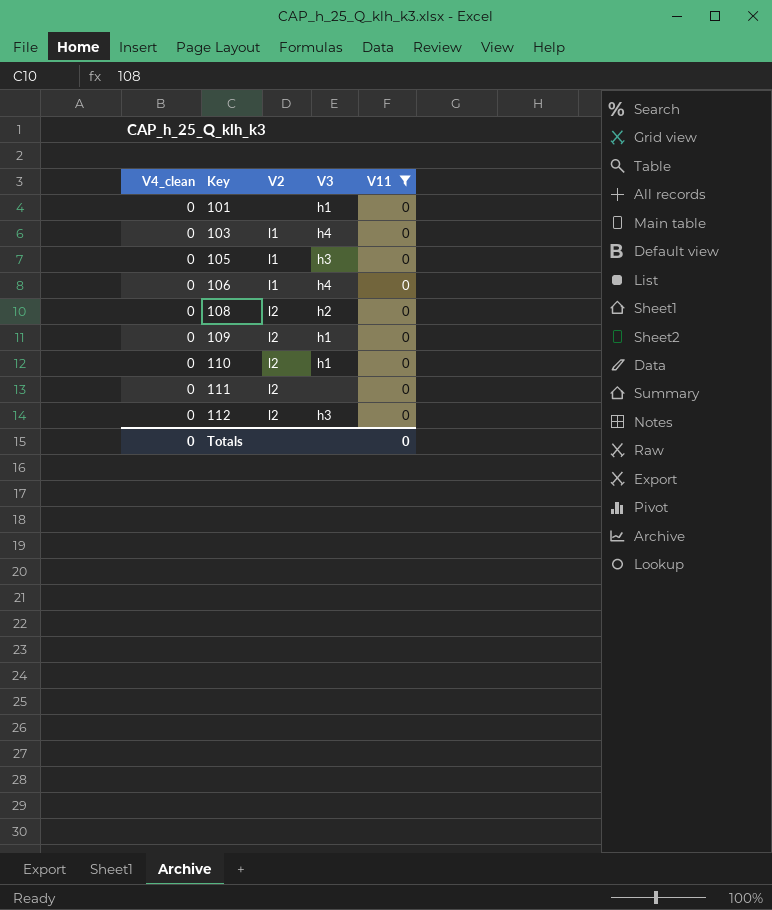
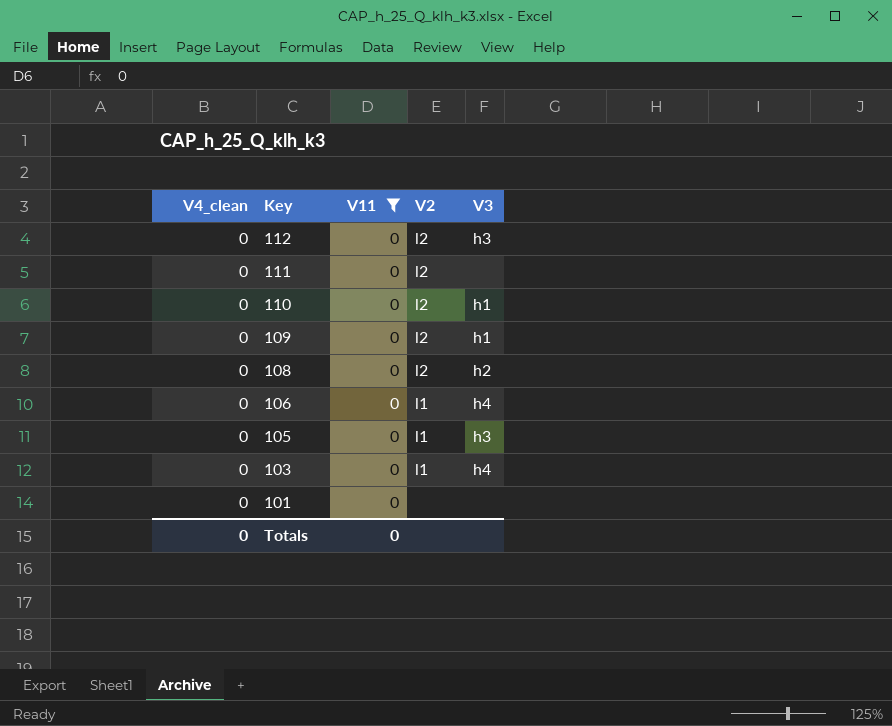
row order: Key ascending -> Key descending
column V11 | position: 5 -> 3
101 | V3: h1 -> none

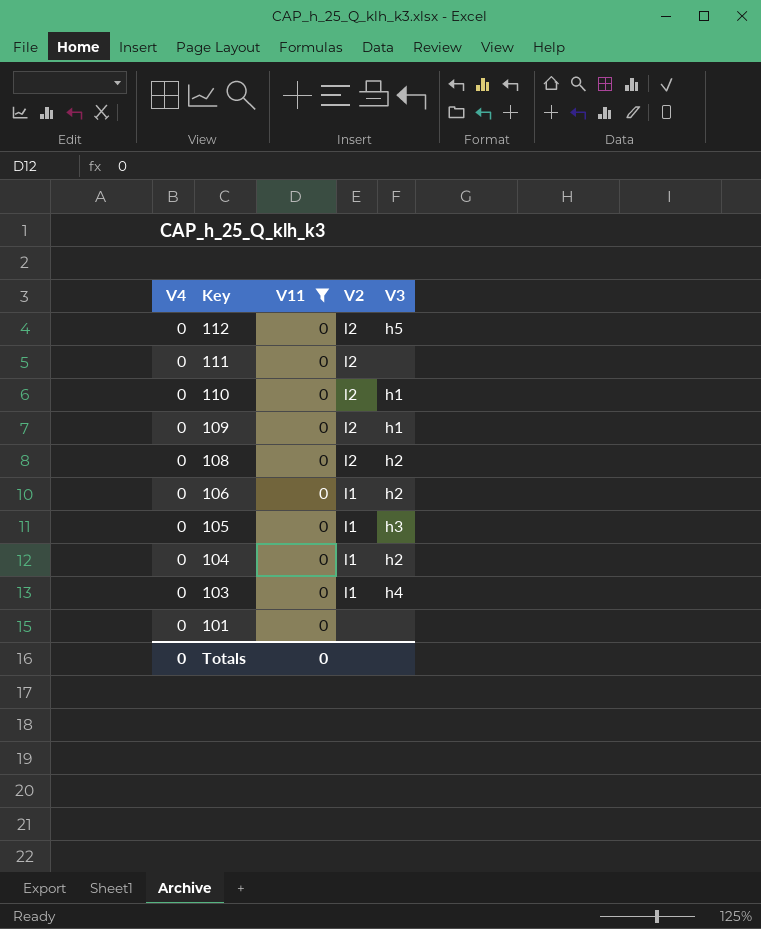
column name: V4_clean -> V4
112 | V3: h3 -> h5
106 | V3: h4 -> h2
row 104: none -> 0 | 0 | l1 | h2

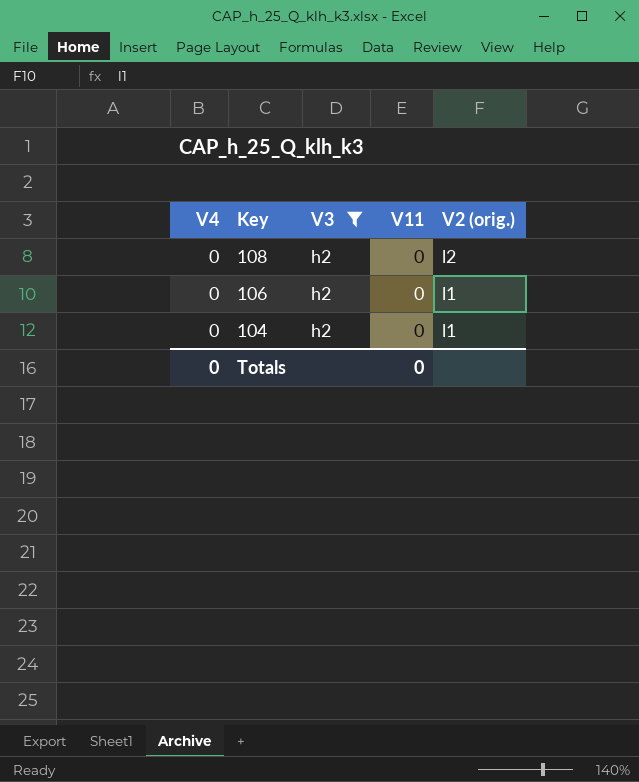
filter: V11 = 0 -> V3 = h2
column V3 | position: 5 -> 3
column name: V2 -> V2 (orig.)

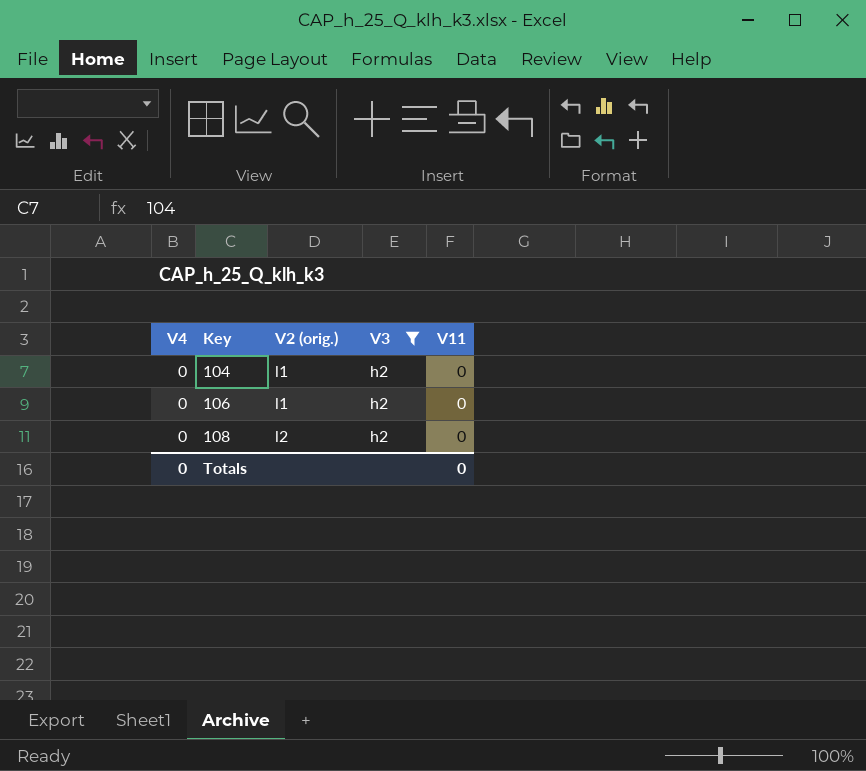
row order: Key descending -> Key ascending
column V2 (orig.) | position: 5 -> 3

